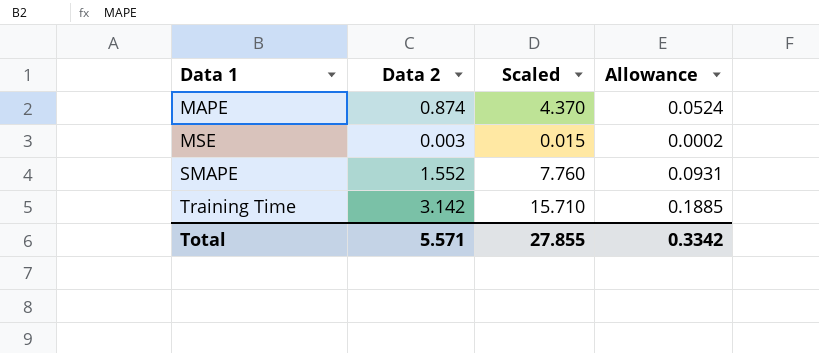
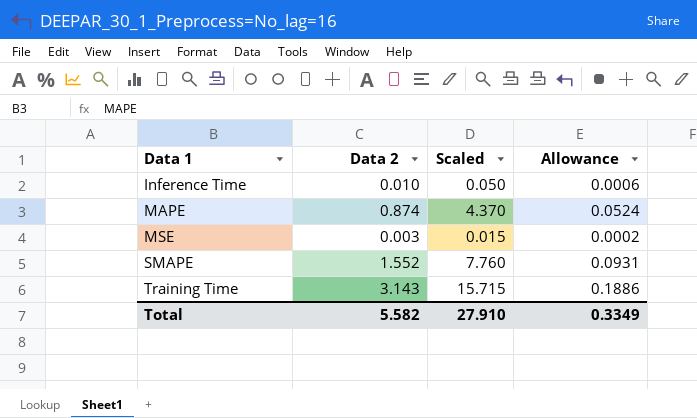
row Inference Time: none -> 0.010 | 0.050 | 0.0006
Training Time | Data 2: 3.142 -> 3.143
Training Time | Scaled: 15.710 -> 15.715
Training Time | Allowance: 0.1885 -> 0.1886
Total | Data 2: 5.571 -> 5.582
Total | Scaled: 27.855 -> 27.910
Total | Allowance: 0.3342 -> 0.3349

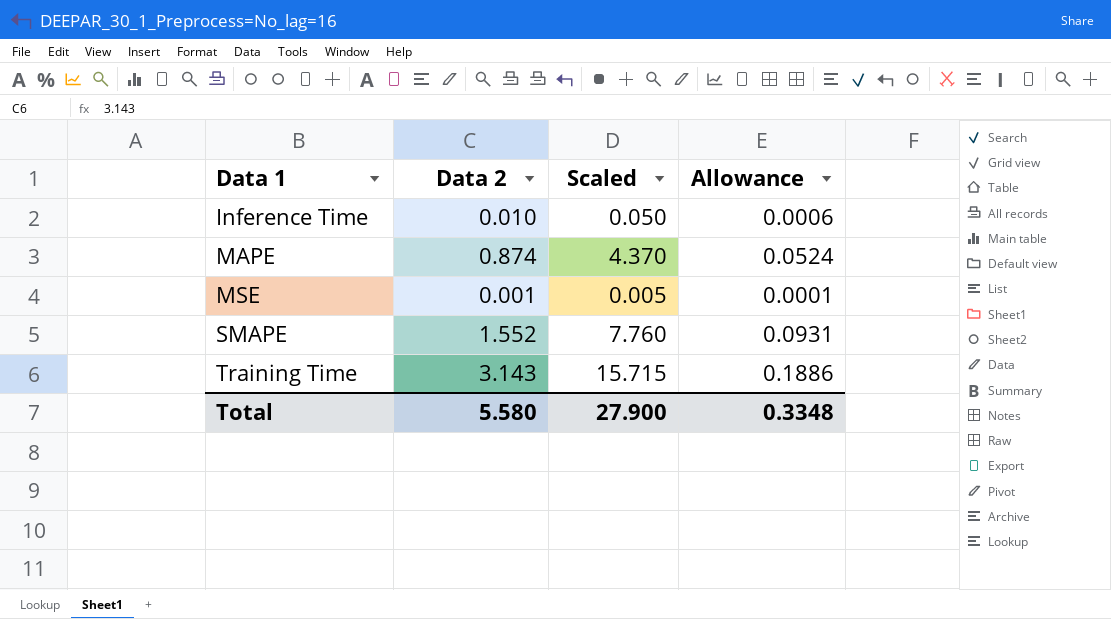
MSE | Data 2: 0.003 -> 0.001
MSE | Scaled: 0.015 -> 0.005
MSE | Allowance: 0.0002 -> 0.0001
Total | Data 2: 5.582 -> 5.580
Total | Scaled: 27.910 -> 27.900
Total | Allowance: 0.3349 -> 0.3348

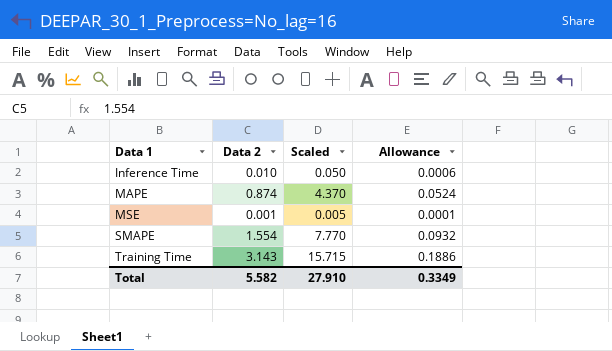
SMAPE | Data 2: 1.552 -> 1.554
SMAPE | Scaled: 7.760 -> 7.770
SMAPE | Allowance: 0.0931 -> 0.0932
Total | Data 2: 5.580 -> 5.582
Total | Scaled: 27.900 -> 27.910
Total | Allowance: 0.3348 -> 0.3349

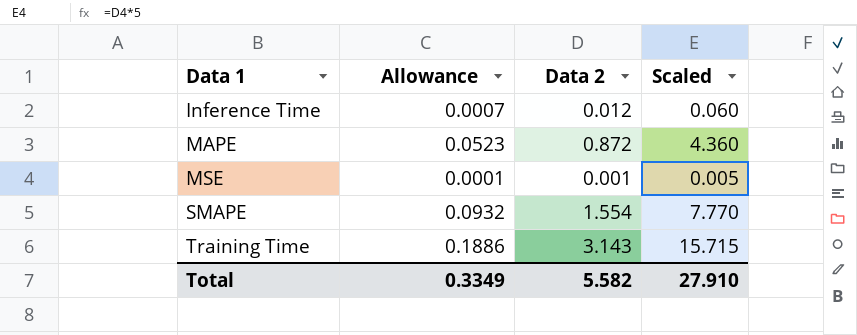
column Allowance | position: 4 -> 2
Inference Time | Allowance: 0.0006 -> 0.0007
Inference Time | Data 2: 0.010 -> 0.012
Inference Time | Scaled: 0.050 -> 0.060
MAPE | Allowance: 0.0524 -> 0.0523
MAPE | Data 2: 0.874 -> 0.872
MAPE | Scaled: 4.370 -> 4.360

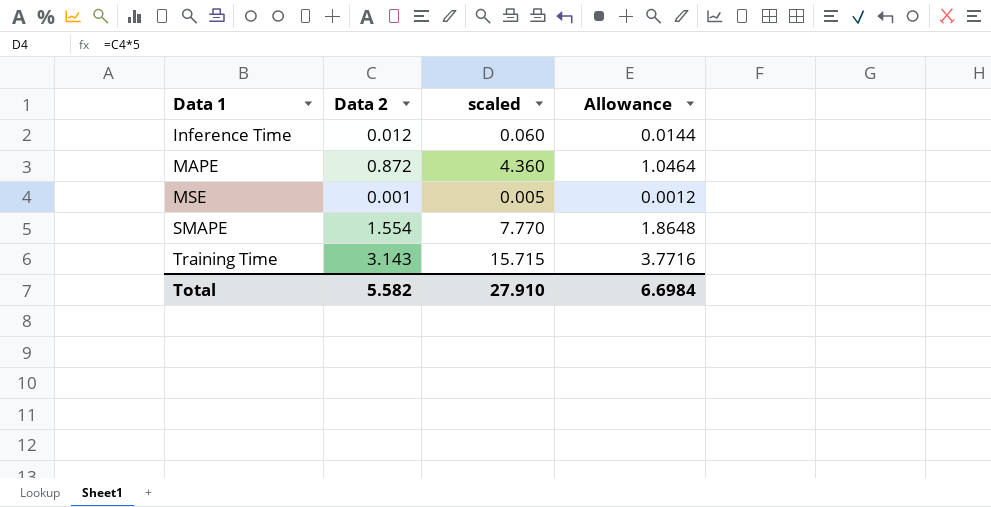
column name: Scaled -> scaled
column Allowance | formula: [Data 2] * 0.06 -> [Data 2] * 1.2
column Allowance | position: 2 -> 4
Total | Allowance: 0.3349 -> 6.6984

